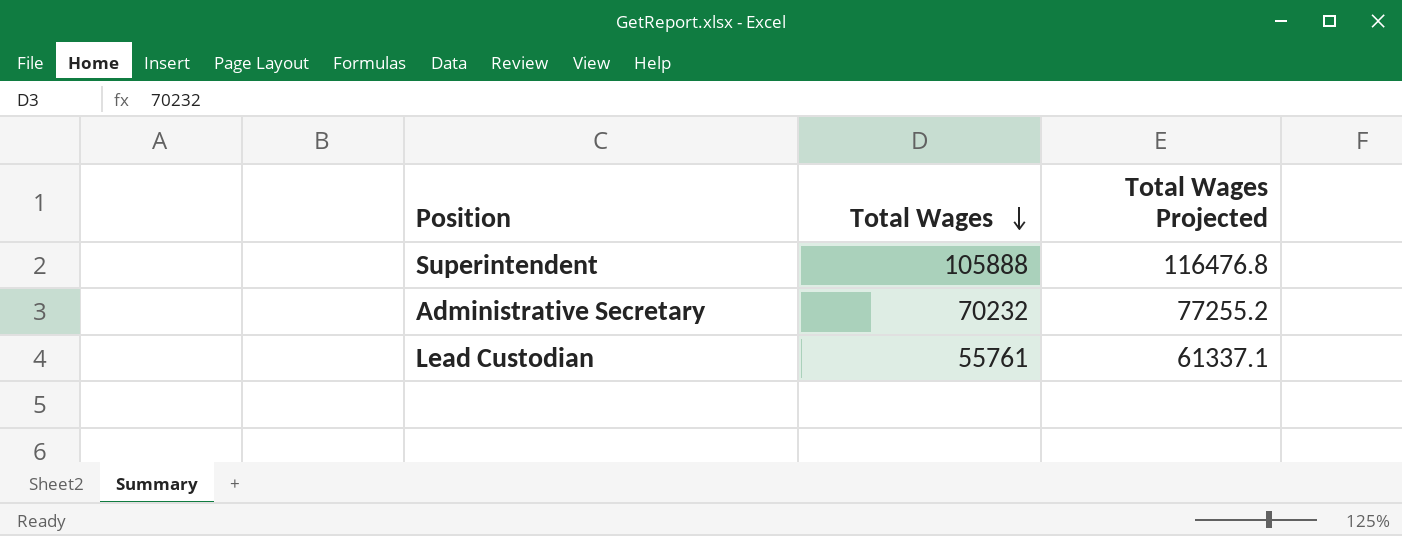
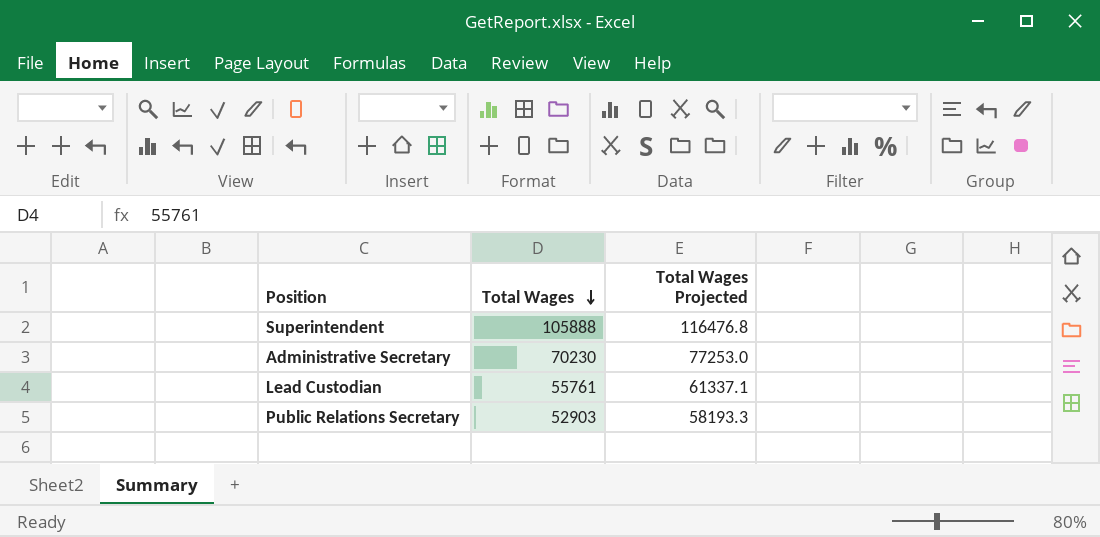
Administrative Secretary | Total Wages: 70232 -> 70230
Administrative Secretary | Total Wages Projected: 77255.2 -> 77253.0
row Public Relations Secretary: none -> 52903 | 58193.3

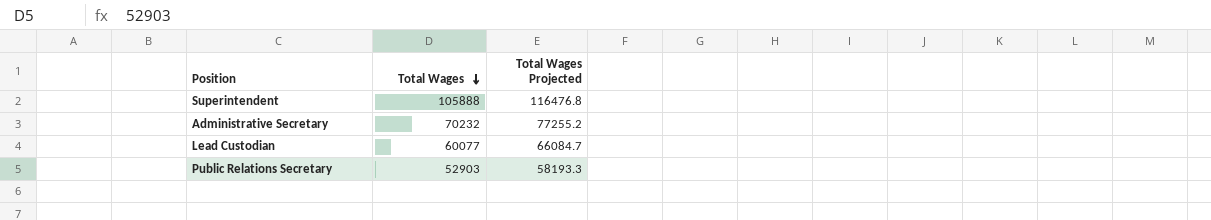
Administrative Secretary | Total Wages: 70230 -> 70232
Administrative Secretary | Total Wages Projected: 77253.0 -> 77255.2
Lead Custodian | Total Wages: 55761 -> 60077
Lead Custodian | Total Wages Projected: 61337.1 -> 66084.7

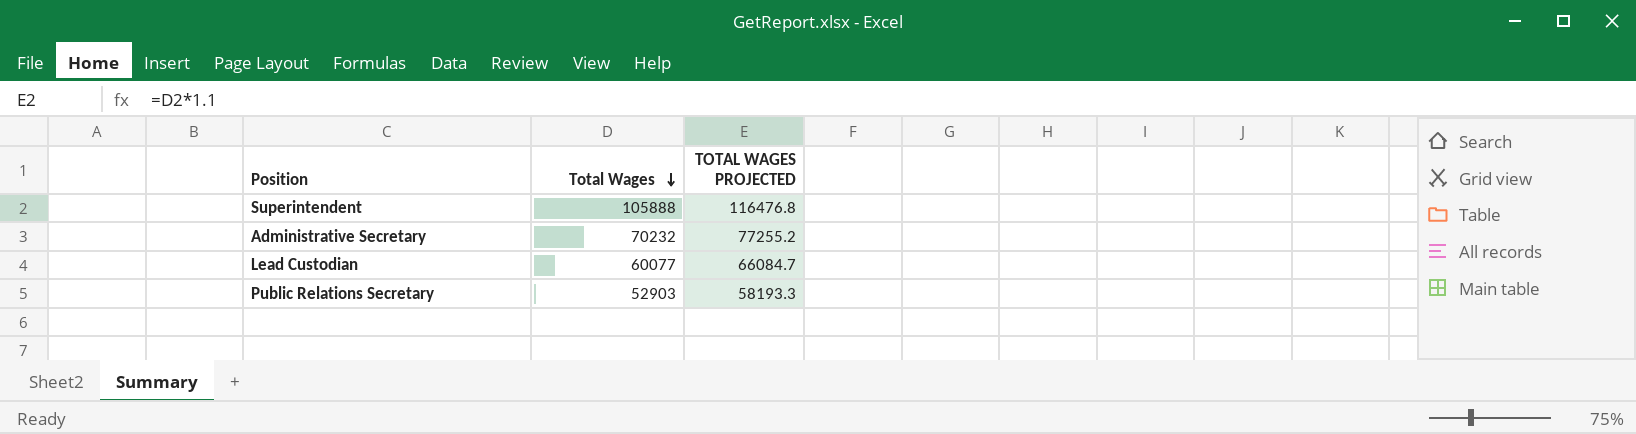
column name: Total Wages Projected -> TOTAL WAGES PROJECTED

